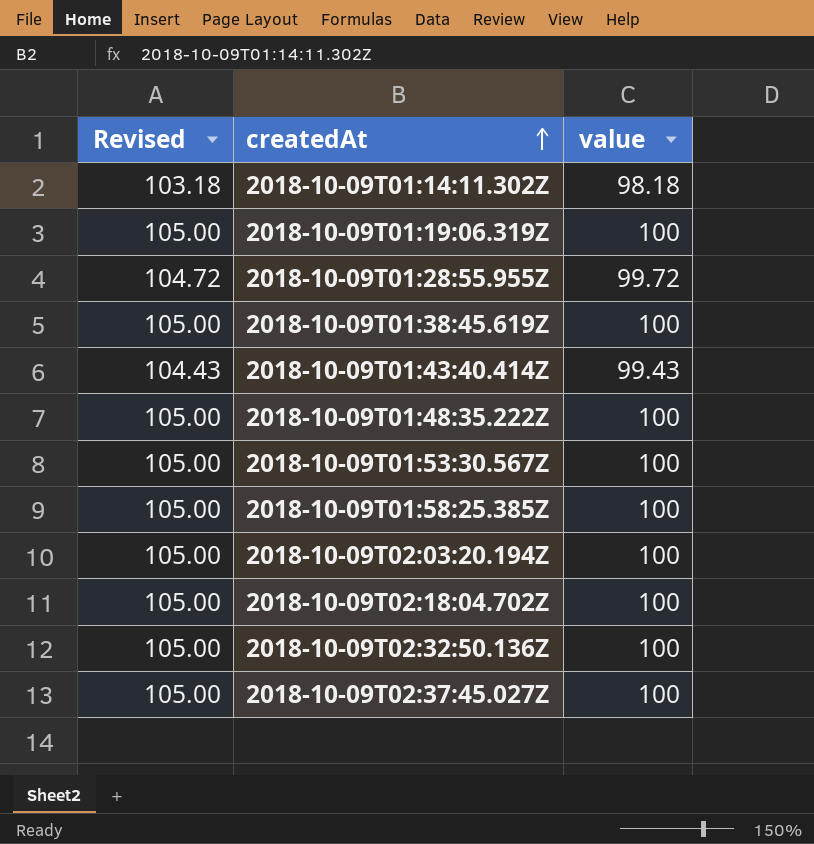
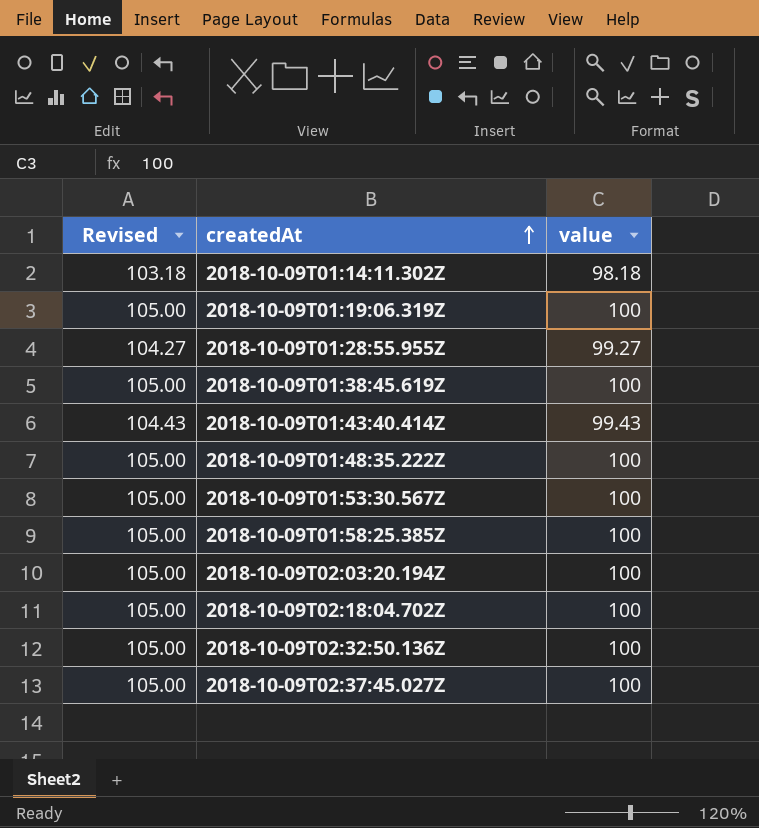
2018-10-09T01:28:55.955Z | Revised: 104.72 -> 104.27
2018-10-09T01:28:55.955Z | value: 99.72 -> 99.27

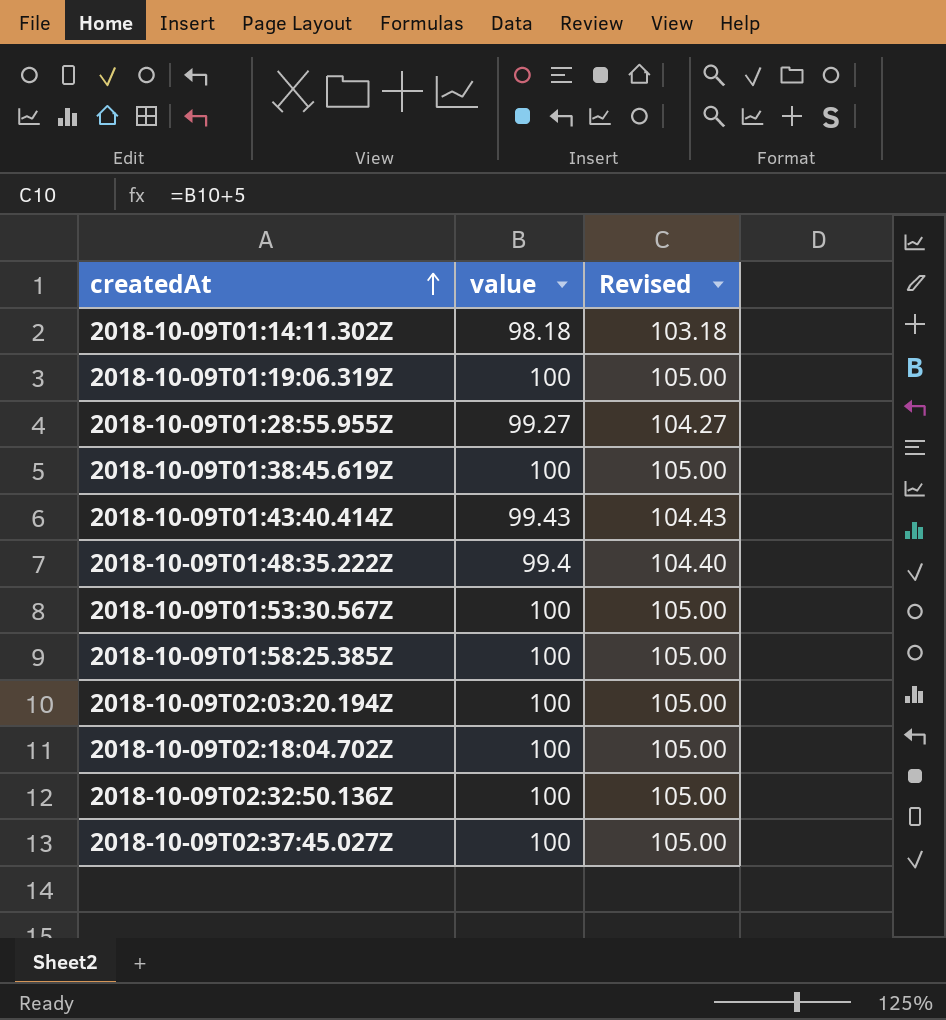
column Revised | position: 1 -> 3
2018-10-09T01:48:35.222Z | value: 100 -> 99.4
2018-10-09T01:48:35.222Z | Revised: 105.00 -> 104.40

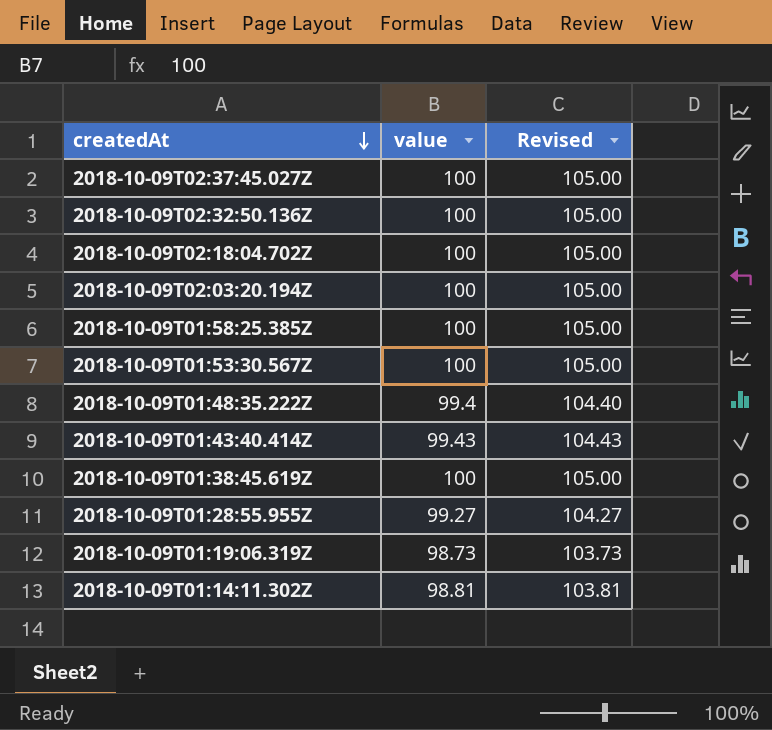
row order: createdAt ascending -> createdAt descending
2018-10-09T01:19:06.319Z | value: 100 -> 98.73
2018-10-09T01:19:06.319Z | Revised: 105.00 -> 103.73
2018-10-09T01:14:11.302Z | value: 98.18 -> 98.81
2018-10-09T01:14:11.302Z | Revised: 103.18 -> 103.81

